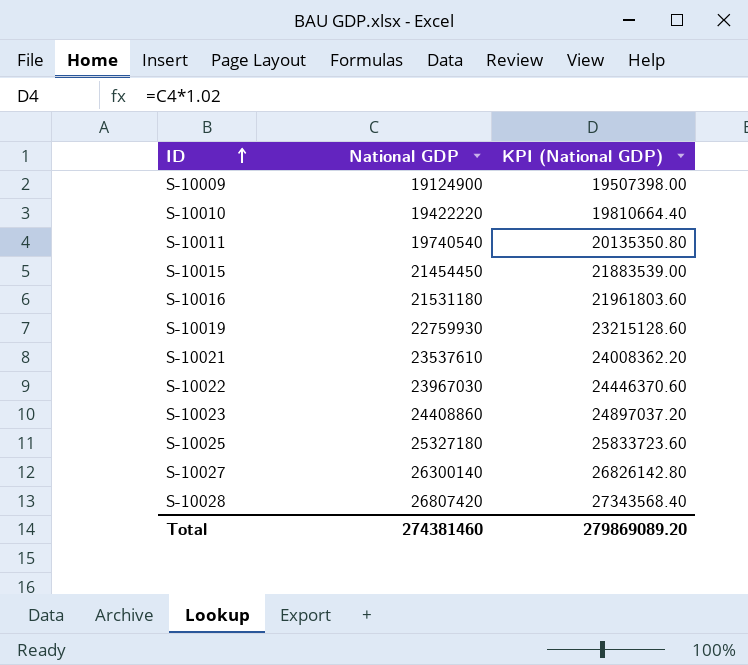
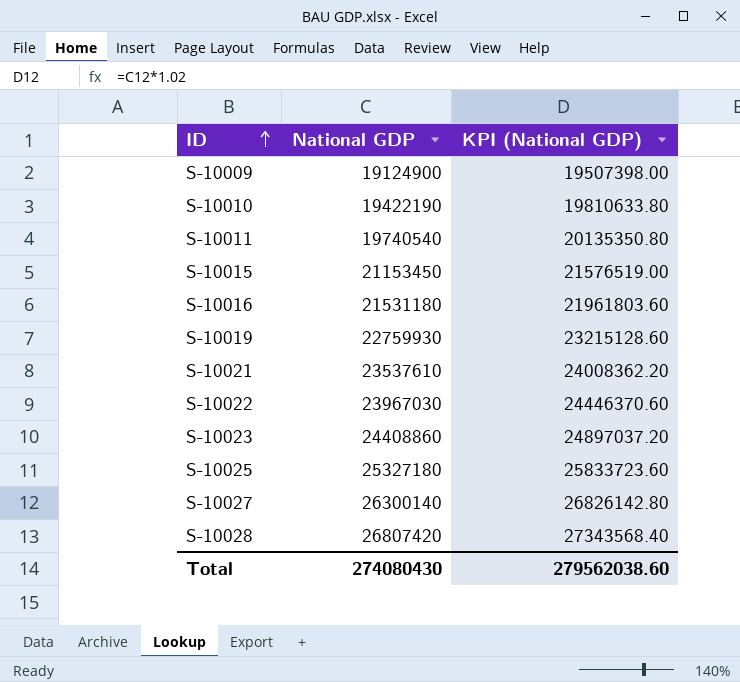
S-10010 | National GDP: 19422220 -> 19422190
S-10010 | KPI (National GDP): 19810664.40 -> 19810633.80
S-10015 | National GDP: 21454450 -> 21153450
S-10015 | KPI (National GDP): 21883539.00 -> 21576519.00
Total | National GDP: 274381460 -> 274080430
Total | KPI (National GDP): 279869089.20 -> 279562038.60

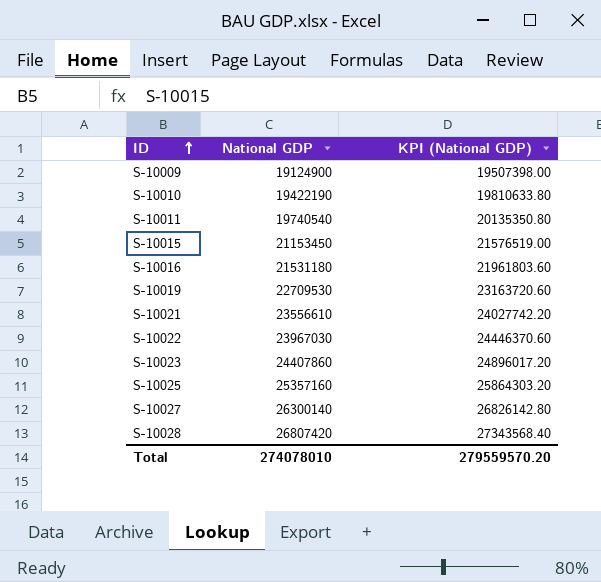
S-10019 | National GDP: 22759930 -> 22709530
S-10019 | KPI (National GDP): 23215128.60 -> 23163720.60
S-10021 | National GDP: 23537610 -> 23556610
S-10021 | KPI (National GDP): 24008362.20 -> 24027742.20
S-10023 | National GDP: 24408860 -> 24407860
S-10023 | KPI (National GDP): 24897037.20 -> 24896017.20
S-10025 | National GDP: 25327180 -> 25357160
S-10025 | KPI (National GDP): 25833723.60 -> 25864303.20
Total | National GDP: 274080430 -> 274078010
Total | KPI (National GDP): 279562038.60 -> 279559570.20

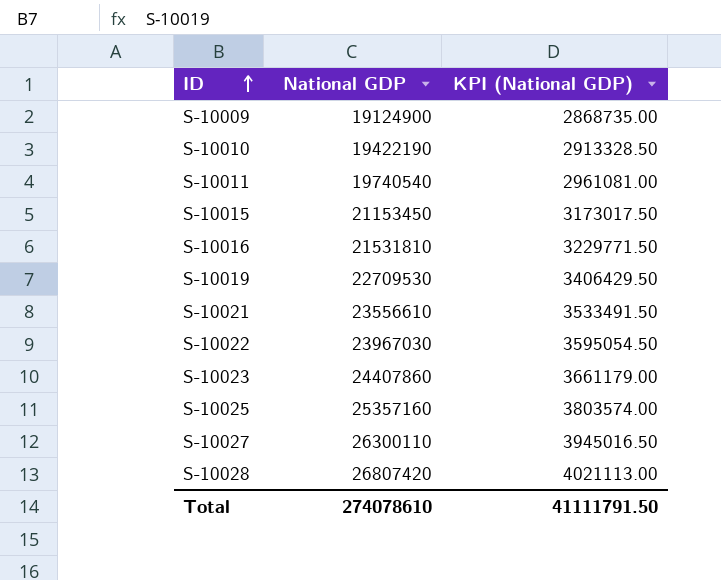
column KPI (National GDP) | formula: [National GDP] * 1.02 -> [National GDP] * 0.15
S-10016 | National GDP: 21531180 -> 21531810
S-10027 | National GDP: 26300140 -> 26300110
Total | National GDP: 274078010 -> 274078610
Total | KPI (National GDP): 279559570.20 -> 41111791.50

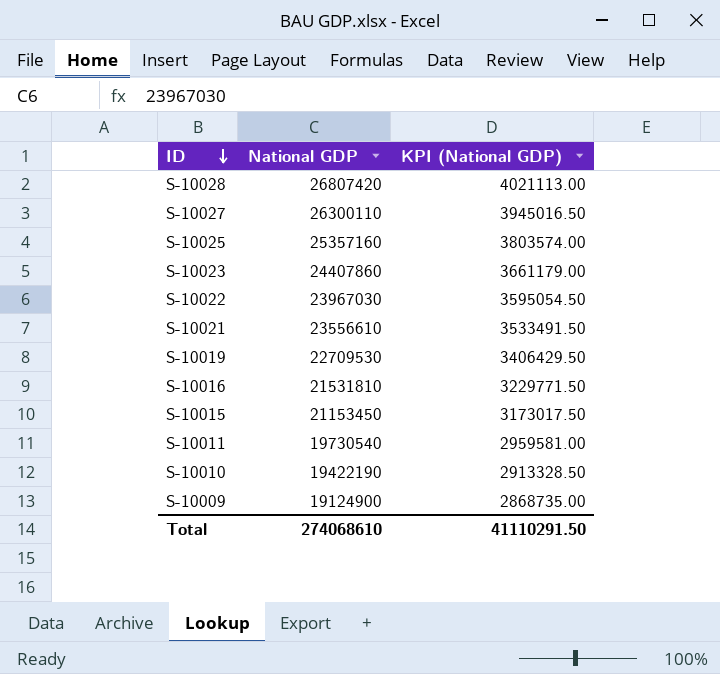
row order: ID ascending -> ID descending
S-10011 | National GDP: 19740540 -> 19730540
S-10011 | KPI (National GDP): 2961081.00 -> 2959581.00
Total | National GDP: 274078610 -> 274068610
Total | KPI (National GDP): 41111791.50 -> 41110291.50

